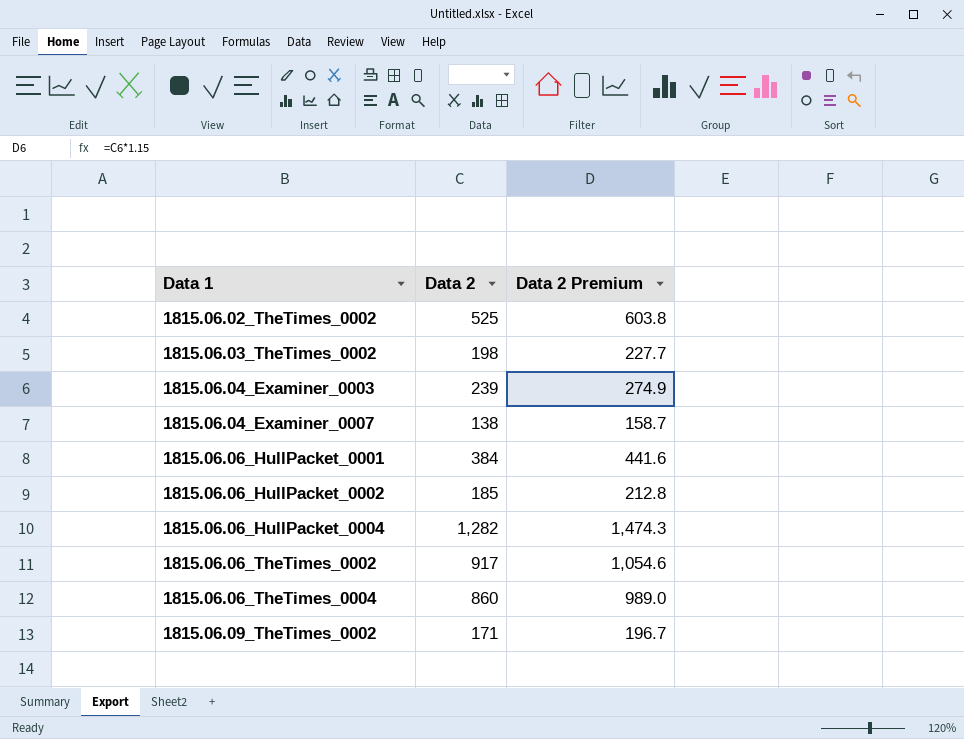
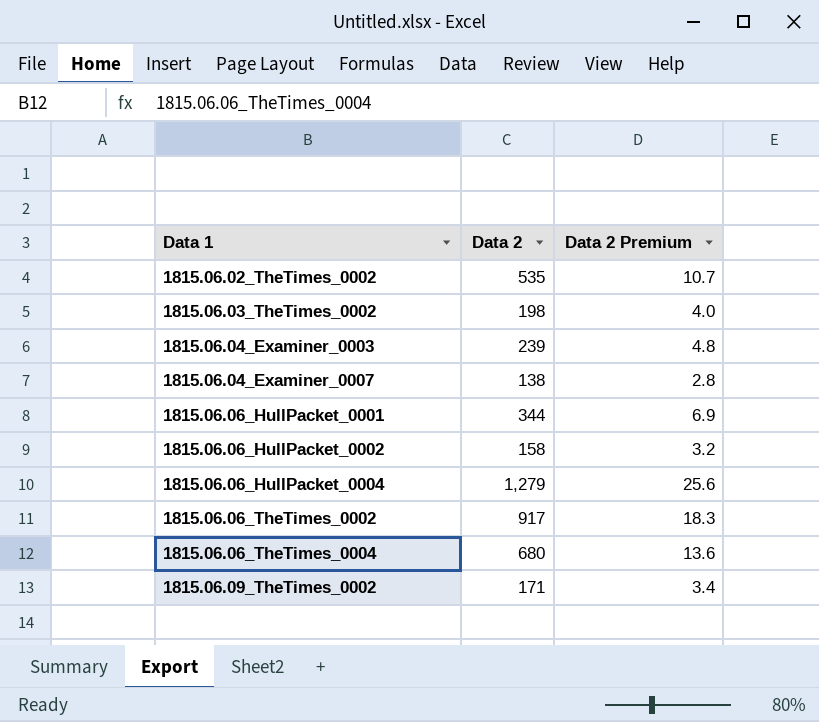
column Data 2 Premium | formula: [Data 2] * 1.15 -> [Data 2] * 0.02
1815.06.02_TheTimes_0002 | Data 2: 525 -> 535
1815.06.06_HullPacket_0001 | Data 2: 384 -> 344
1815.06.06_HullPacket_0002 | Data 2: 185 -> 158
1815.06.06_HullPacket_0004 | Data 2: 1,282 -> 1,279
1815.06.06_TheTimes_0004 | Data 2: 860 -> 680

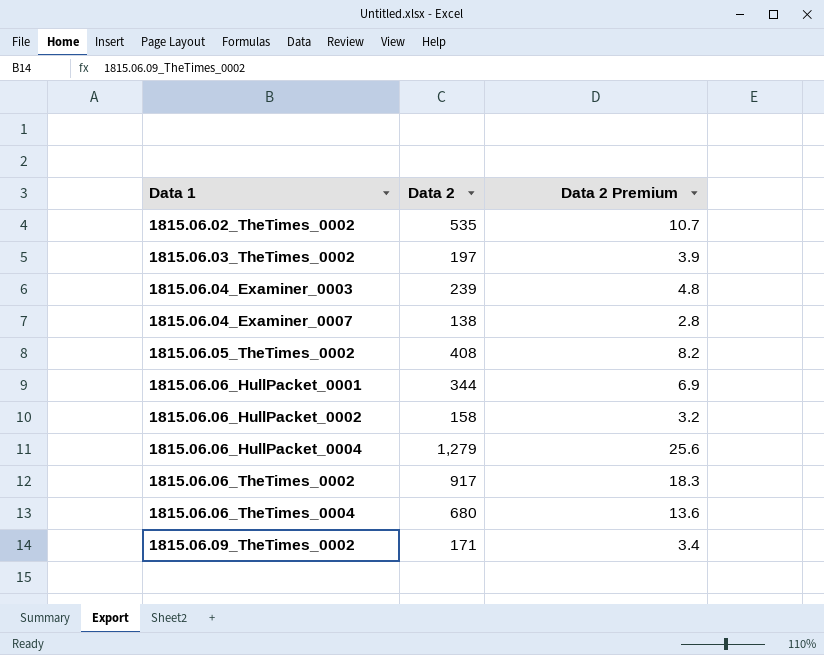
1815.06.03_TheTimes_0002 | Data 2: 198 -> 197
1815.06.03_TheTimes_0002 | Data 2 Premium: 4.0 -> 3.9
row 1815.06.05_TheTimes_0002: none -> 408 | 8.2

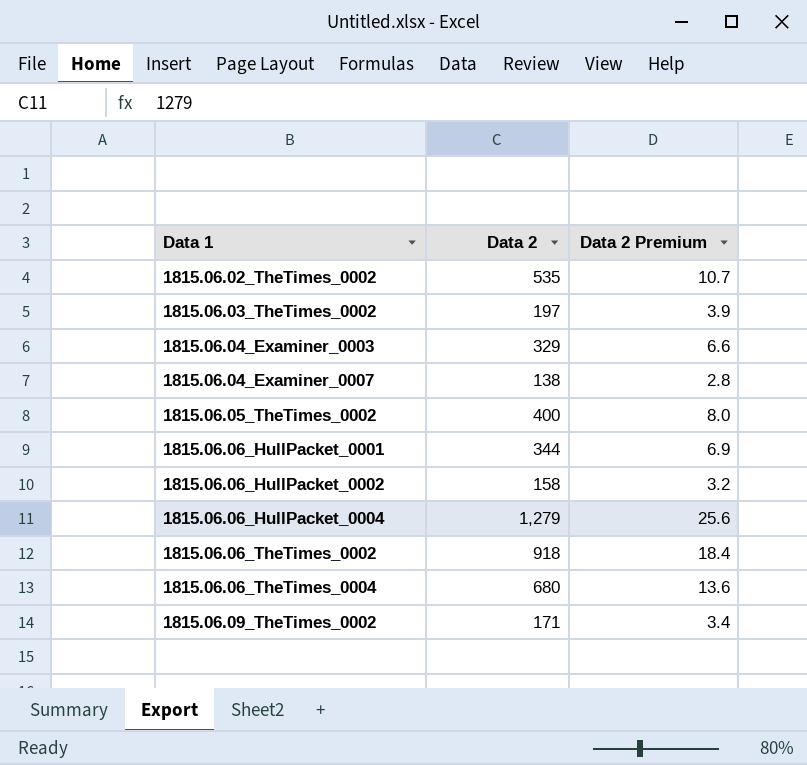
1815.06.04_Examiner_0003 | Data 2: 239 -> 329
1815.06.04_Examiner_0003 | Data 2 Premium: 4.8 -> 6.6
1815.06.05_TheTimes_0002 | Data 2: 408 -> 400
1815.06.05_TheTimes_0002 | Data 2 Premium: 8.2 -> 8.0
1815.06.06_TheTimes_0002 | Data 2: 917 -> 918
1815.06.06_TheTimes_0002 | Data 2 Premium: 18.3 -> 18.4

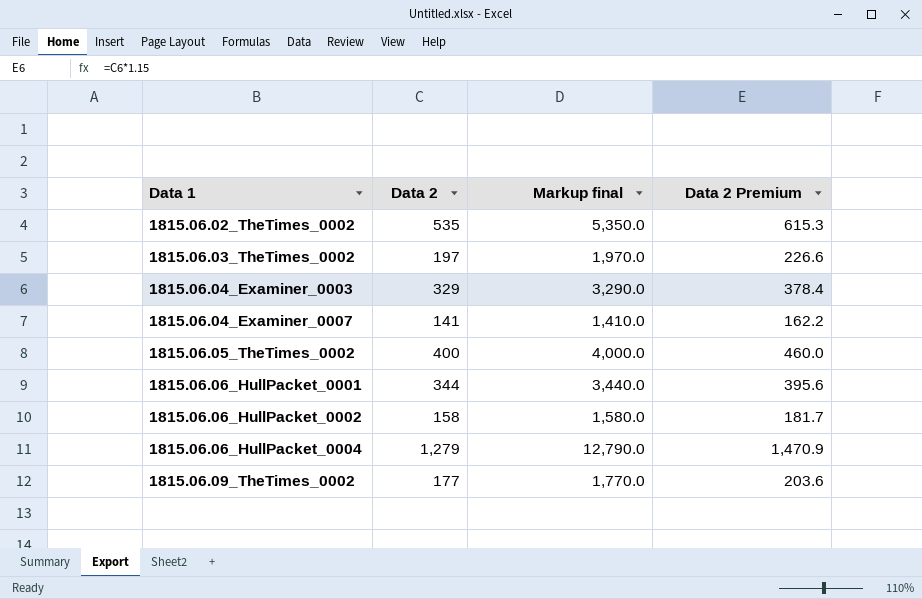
column Markup final | formula: none -> [Data 2] * 10
column Data 2 Premium | formula: [Data 2] * 0.02 -> [Data 2] * 1.15
row 1815.06.06_TheTimes_0002: 918 | 18.4 -> none
row 1815.06.06_TheTimes_0004: 680 | 13.6 -> none
1815.06.04_Examiner_0007 | Data 2: 138 -> 141
1815.06.09_TheTimes_0002 | Data 2: 171 -> 177

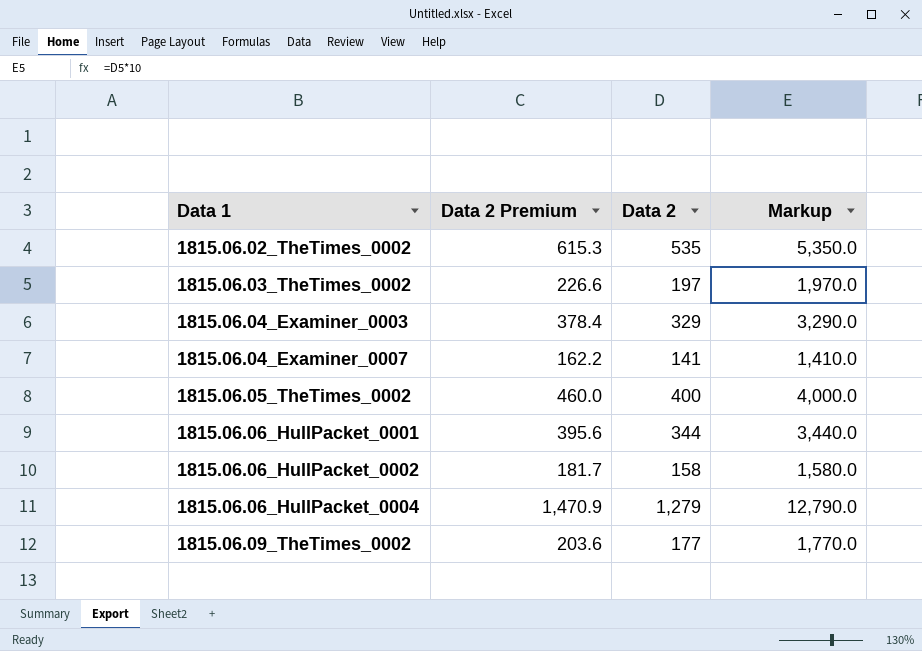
column Data 2 Premium | position: 4 -> 2
column name: Markup final -> Markup

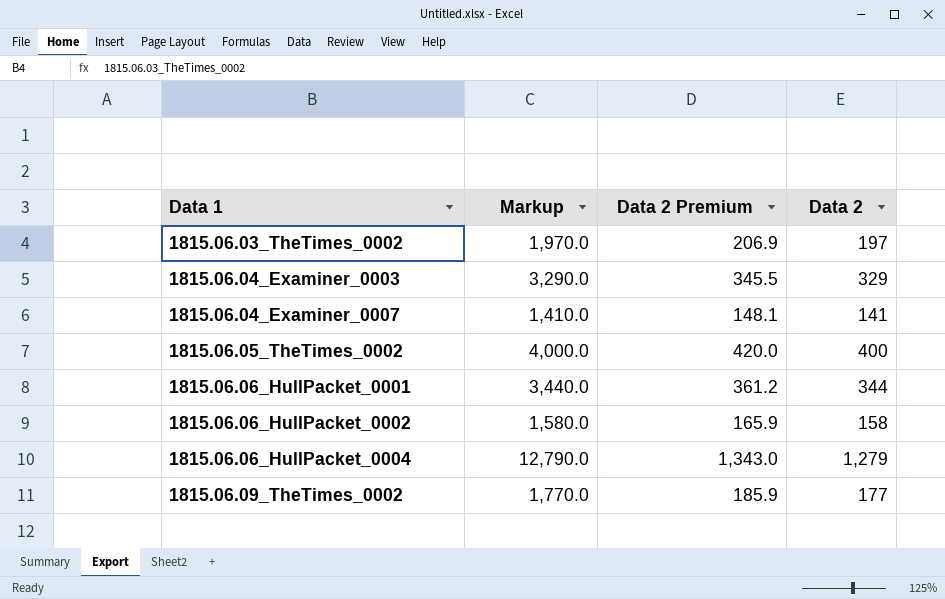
column Markup | position: 4 -> 2
column Data 2 Premium | formula: [Data 2] * 1.15 -> [Data 2] * 1.05
row 1815.06.02_TheTimes_0002: 615.3 | 535 | 5,350.0 -> none

